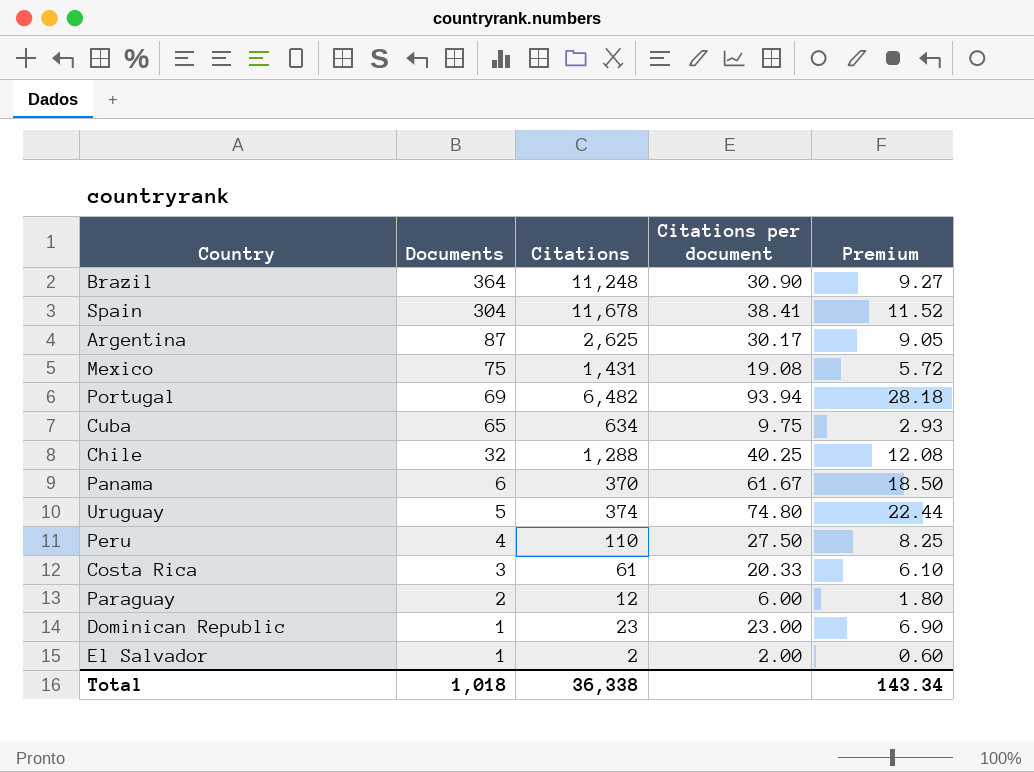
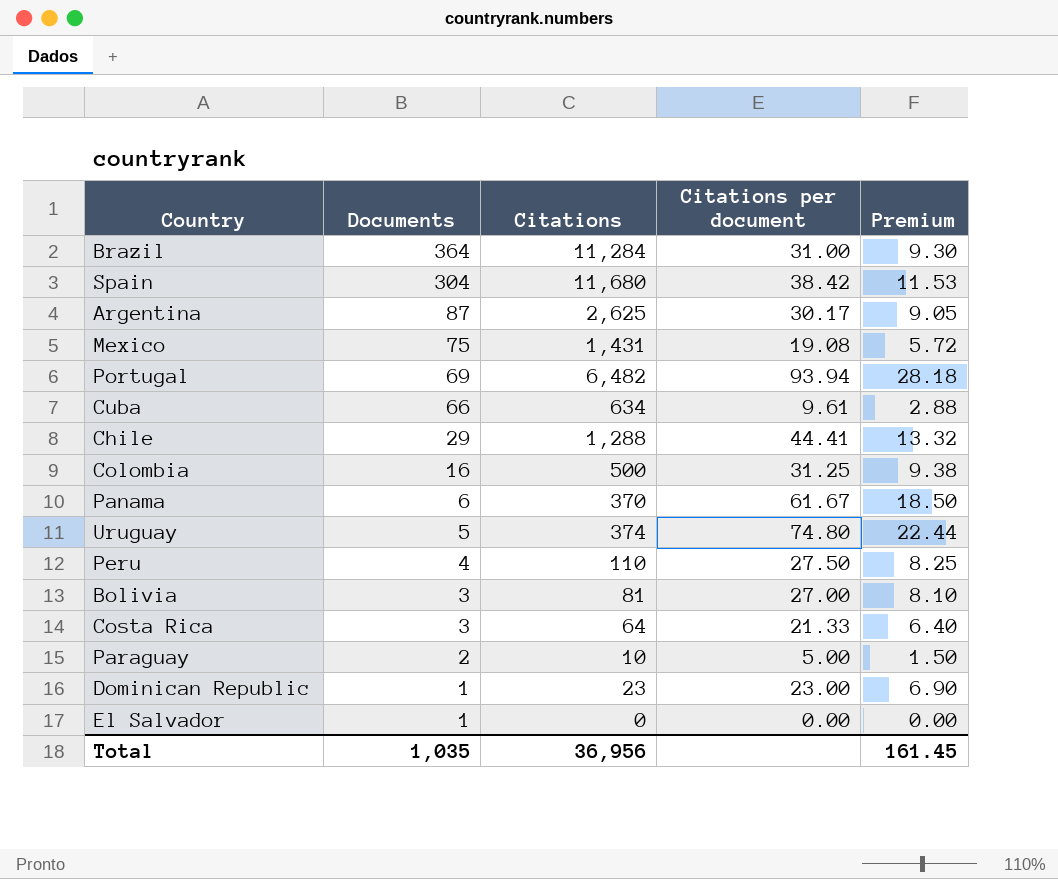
Brazil | Citations: 11,248 -> 11,284
Brazil | Citations per document: 30.90 -> 31.00
Brazil | Premium: 9.27 -> 9.30
Spain | Citations: 11,678 -> 11,680
Spain | Citations per document: 38.41 -> 38.42
Spain | Premium: 11.52 -> 11.53
Cuba | Documents: 65 -> 66
Cuba | Citations per document: 9.75 -> 9.61
Cuba | Premium: 2.93 -> 2.88
Chile | Documents: 32 -> 29
Chile | Citations per document: 40.25 -> 44.41
Chile | Premium: 12.08 -> 13.32
row Colombia: none -> 16 | 500 | 31.25 | 9.38
row Bolivia: none -> 3 | 81 | 27.00 | 8.10
Costa Rica | Citations: 61 -> 64
Costa Rica | Citations per document: 20.33 -> 21.33
Costa Rica | Premium: 6.10 -> 6.40
Paraguay | Citations: 12 -> 10
Paraguay | Citations per document: 6.00 -> 5.00
Paraguay | Premium: 1.80 -> 1.50
El Salvador | Citations: 2 -> 0
El Salvador | Citations per document: 2.00 -> 0.00
El Salvador | Premium: 0.60 -> 0.00
Total | Documents: 1,018 -> 1,035
Total | Citations: 36,338 -> 36,956
Total | Premium: 143.34 -> 161.45

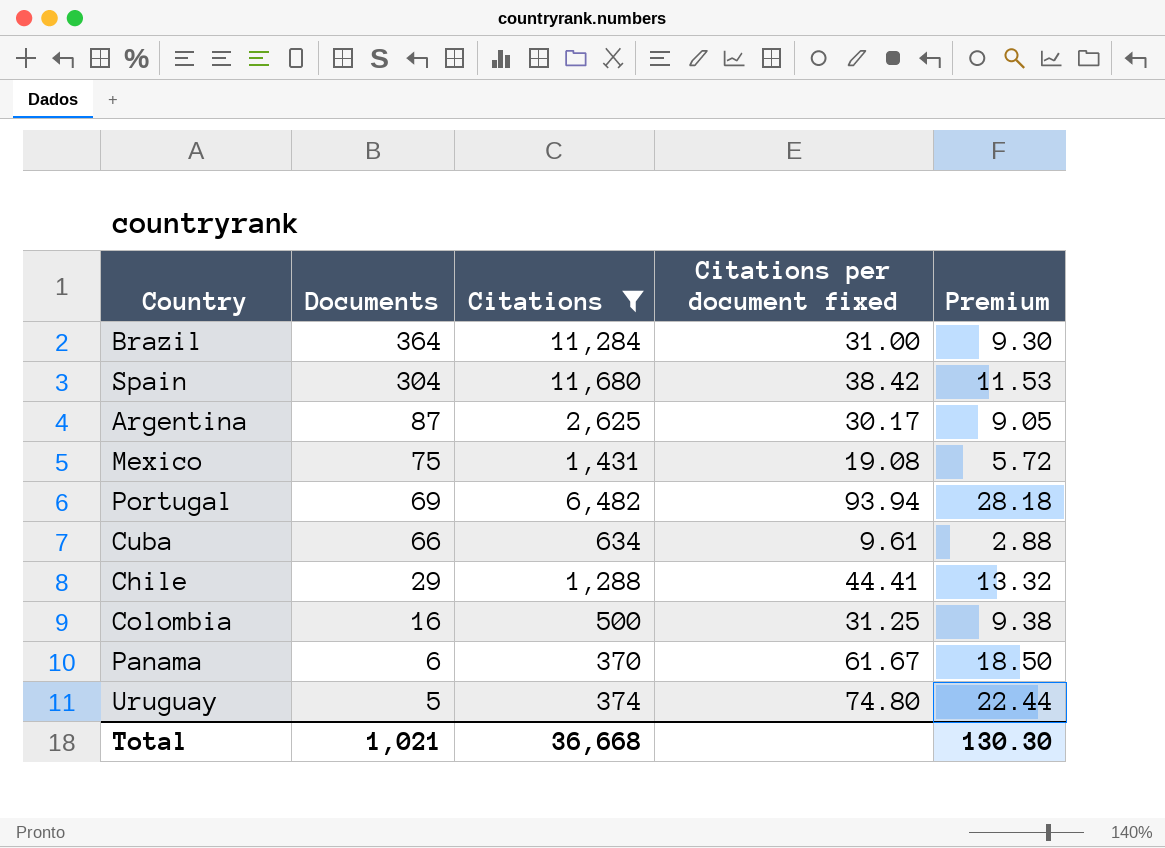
filter: none -> Citations >= 370
column name: Citations per document -> Citations per document fixed
Total | Documents: 1,035 -> 1,021
Total | Citations: 36,956 -> 36,668
Total | Premium: 161.45 -> 130.30

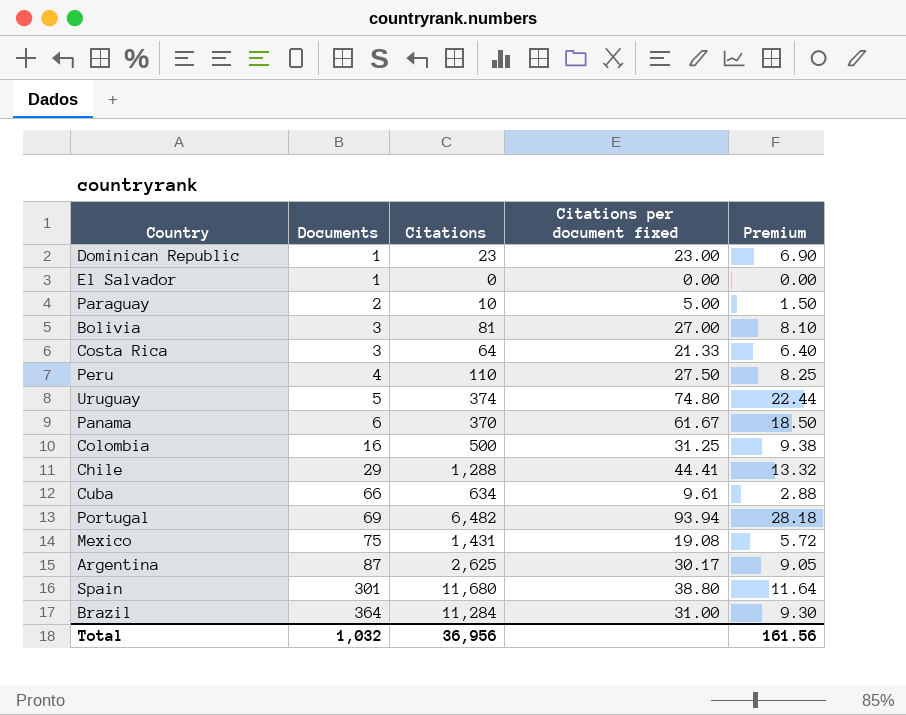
filter: Citations >= 370 -> none
row order: Documents descending -> Documents ascending
Spain | Documents: 304 -> 301
Spain | Citations per document fixed: 38.42 -> 38.80
Spain | Premium: 11.53 -> 11.64
Total | Documents: 1,021 -> 1,032
Total | Citations: 36,668 -> 36,956
Total | Premium: 130.30 -> 161.56

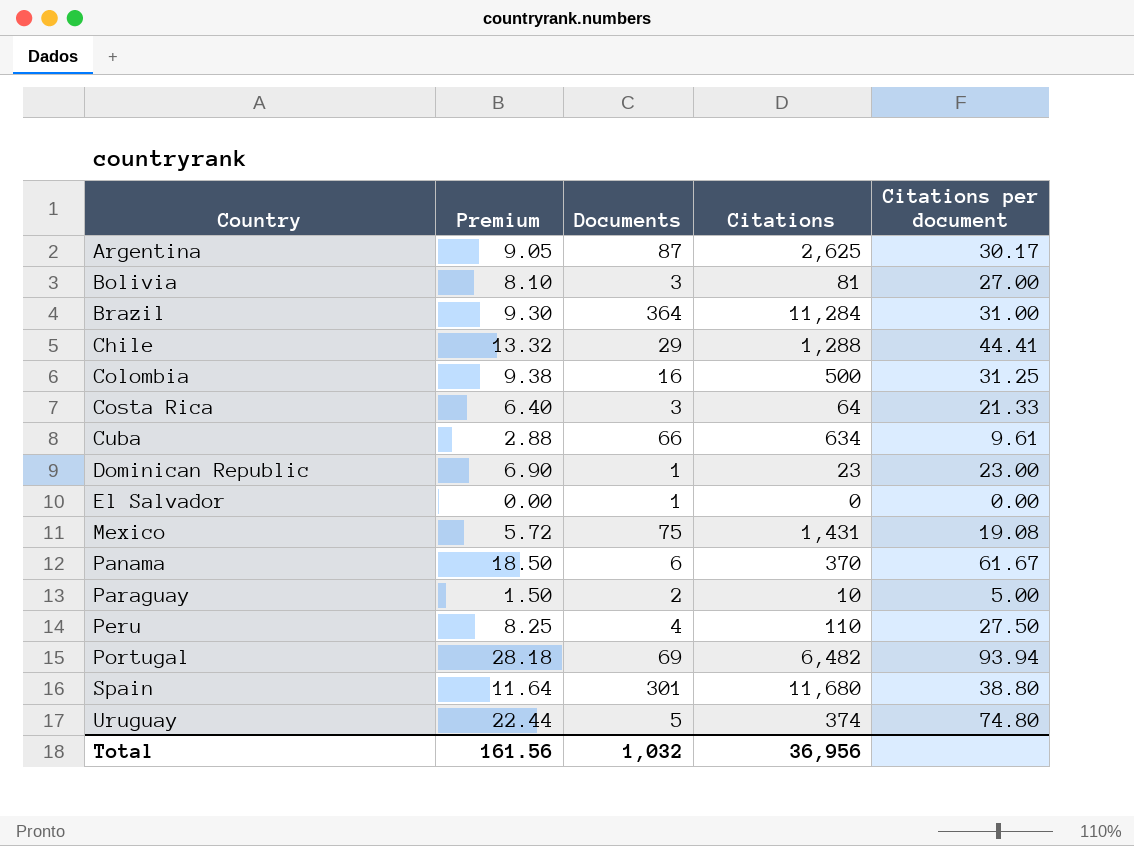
row order: Documents ascending -> Country ascending
column Premium | position: 5 -> 2
column name: Citations per document fixed -> Citations per document

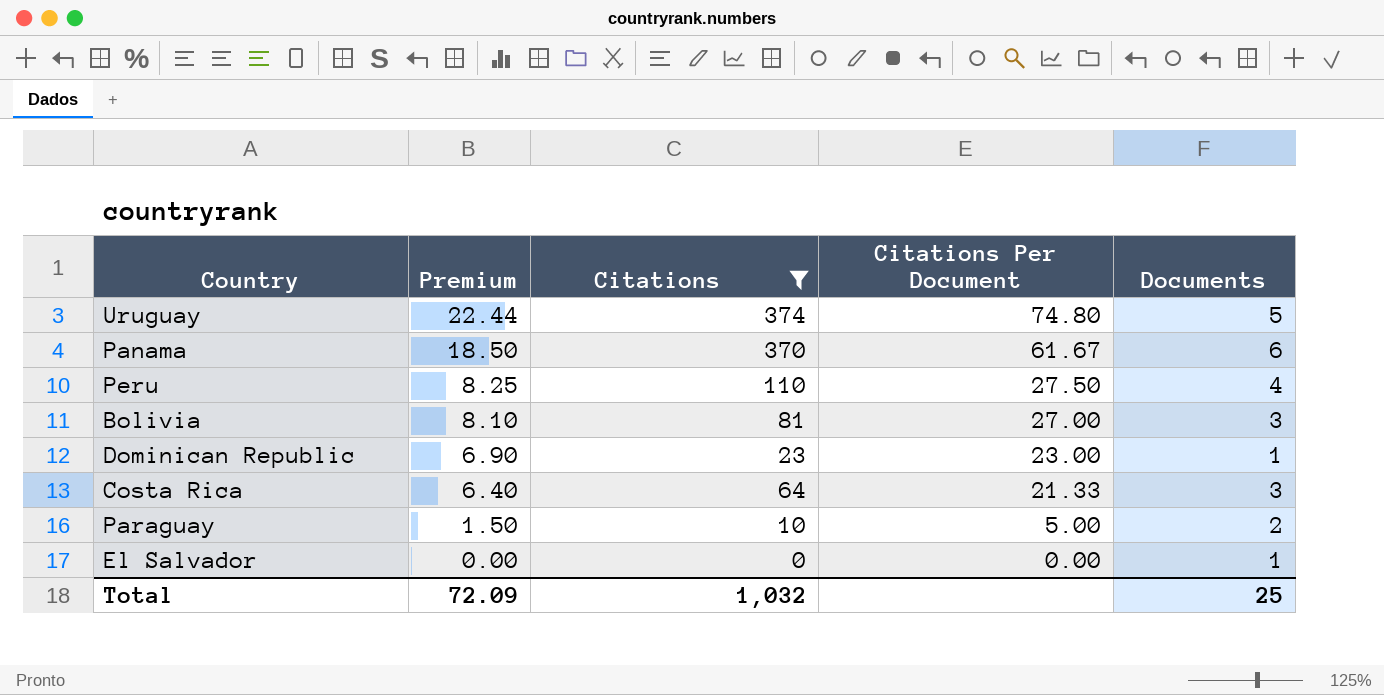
filter: none -> Citations <= 374
row order: Country ascending -> Premium descending
column name: Citations per document -> Citations Per Document
column Documents | position: 3 -> 5
Total | Premium: 161.56 -> 72.09
Total | Citations: 36,956 -> 1,032
Total | Documents: 1,032 -> 25

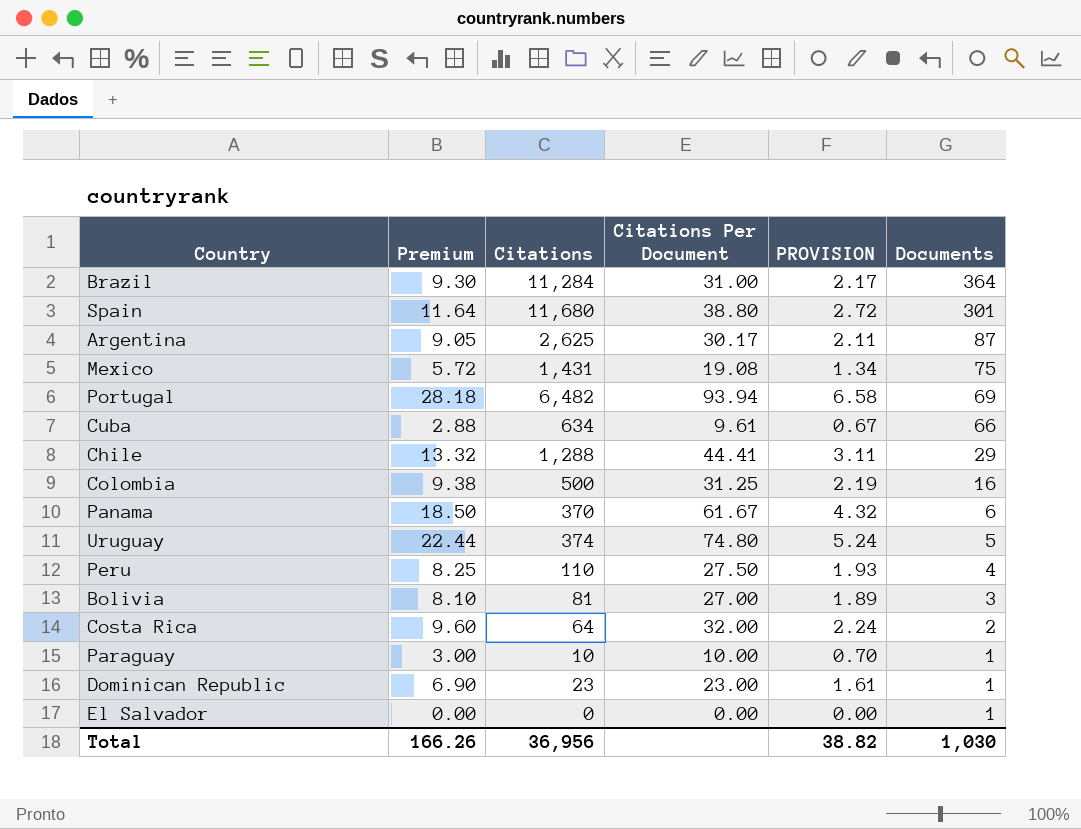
filter: Citations <= 374 -> none
row order: Premium descending -> Documents descending
column PROVISION | formula: none -> [Citations Per Document] * 0.07
Costa Rica | Premium: 6.40 -> 9.60
Costa Rica | Citations Per Document: 21.33 -> 32.00
Costa Rica | Documents: 3 -> 2
Paraguay | Premium: 1.50 -> 3.00
Paraguay | Citations Per Document: 5.00 -> 10.00
Paraguay | Documents: 2 -> 1
Total | Premium: 72.09 -> 166.26
Total | Citations: 1,032 -> 36,956
Total | Documents: 25 -> 1,030

